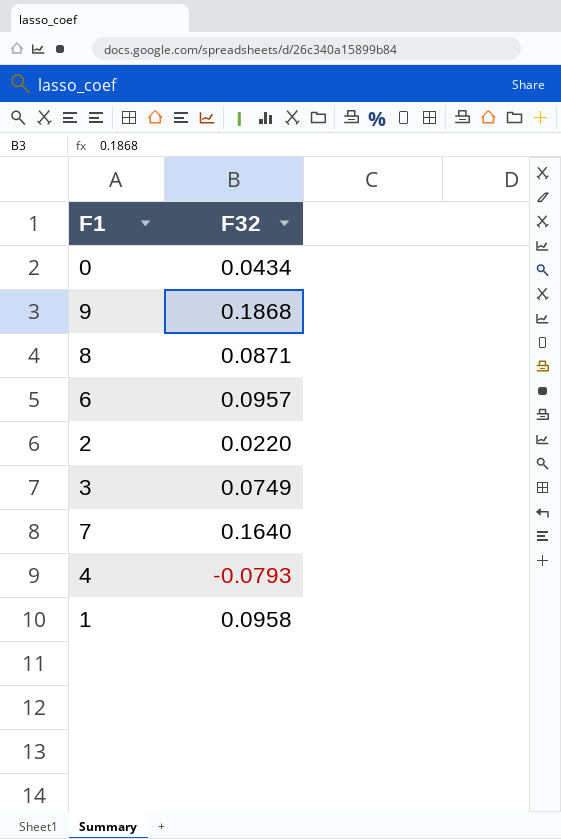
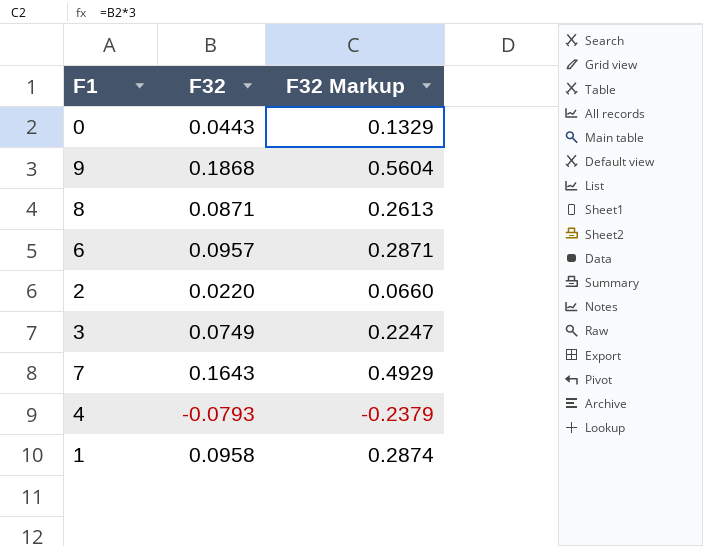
column F32 Markup | formula: none -> [F32] * 3
0 | F32: 0.0434 -> 0.0443
7 | F32: 0.1640 -> 0.1643

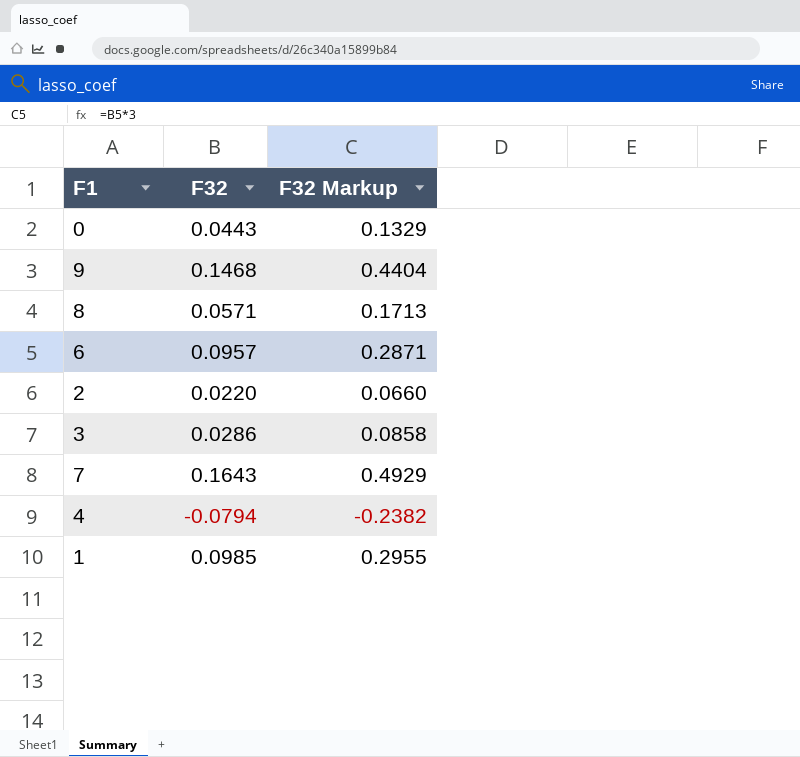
9 | F32: 0.1868 -> 0.1468
9 | F32 Markup: 0.5604 -> 0.4404
8 | F32: 0.0871 -> 0.0571
8 | F32 Markup: 0.2613 -> 0.1713
3 | F32: 0.0749 -> 0.0286
3 | F32 Markup: 0.2247 -> 0.0858
4 | F32: -0.0793 -> -0.0794
4 | F32 Markup: -0.2379 -> -0.2382
1 | F32: 0.0958 -> 0.0985
1 | F32 Markup: 0.2874 -> 0.2955

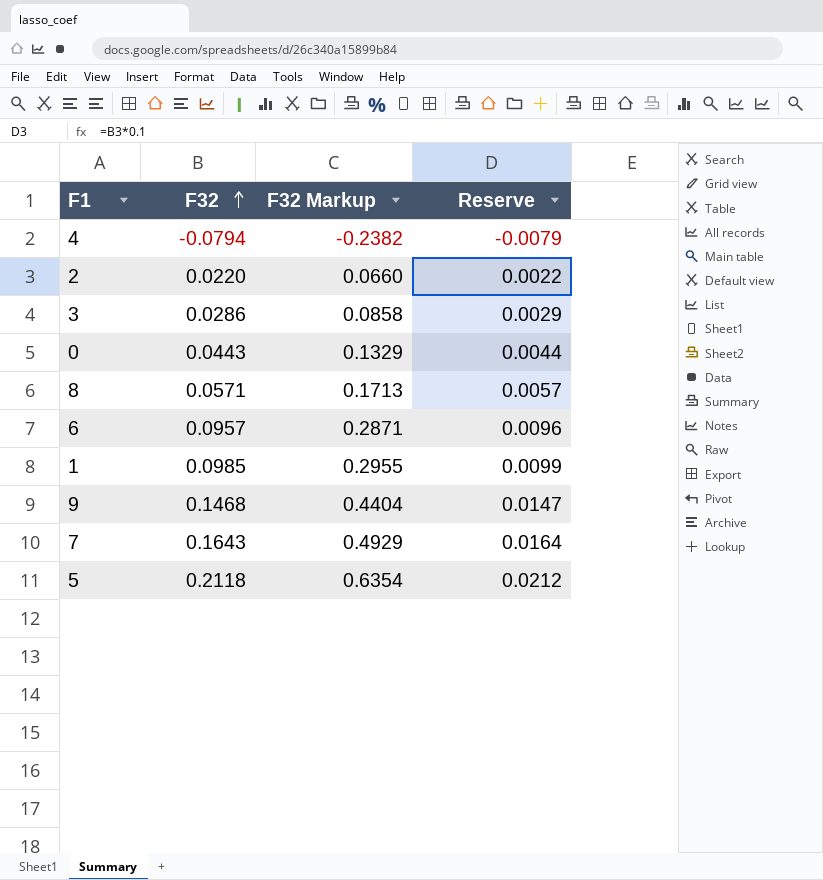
row order: none -> F32 ascending
column Reserve | formula: none -> [F32] * 0.1
row 5: none -> 0.2118 | 0.6354 | 0.0212

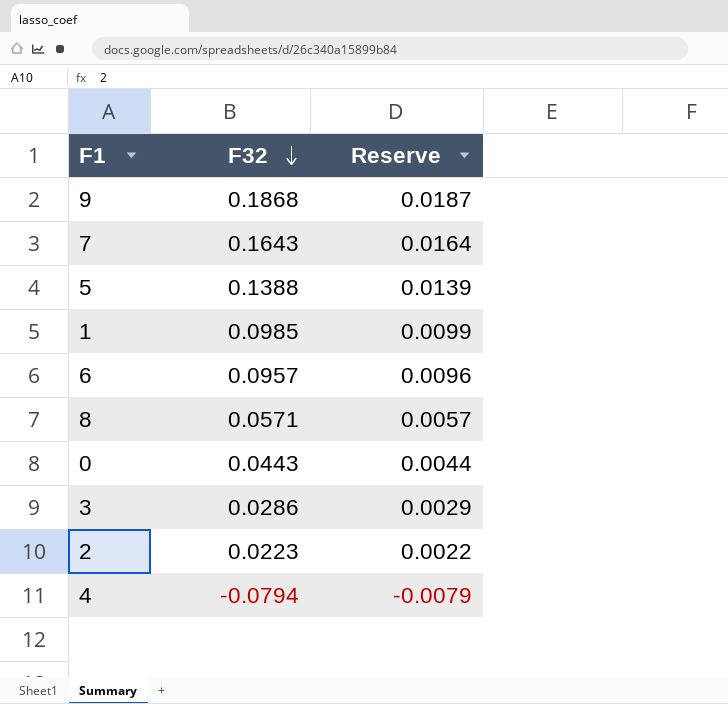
row order: F32 ascending -> F32 descending
column F32 Markup | formula: [F32] * 3 -> none
9 | F32: 0.1468 -> 0.1868
9 | Reserve: 0.0147 -> 0.0187
5 | F32: 0.2118 -> 0.1388
5 | Reserve: 0.0212 -> 0.0139
2 | F32: 0.0220 -> 0.0223

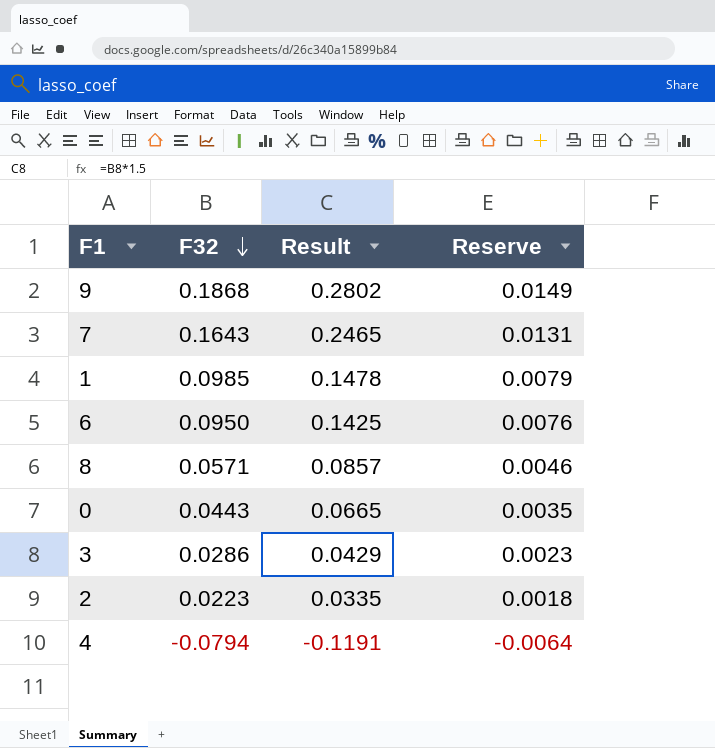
column Result | formula: none -> [F32] * 1.5
column Reserve | formula: [F32] * 0.1 -> [F32] * 0.08
row 5: 0.1388 | 0.0139 -> none
6 | F32: 0.0957 -> 0.0950

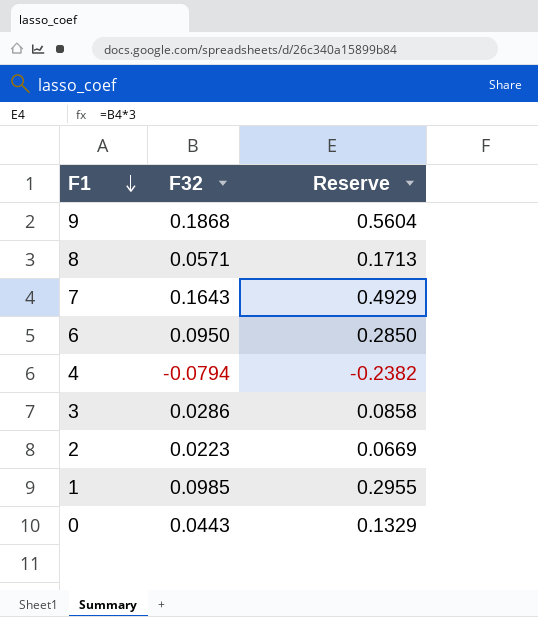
row order: F32 descending -> F1 descending
column Result | formula: [F32] * 1.5 -> none
column Reserve | formula: [F32] * 0.08 -> [F32] * 3

